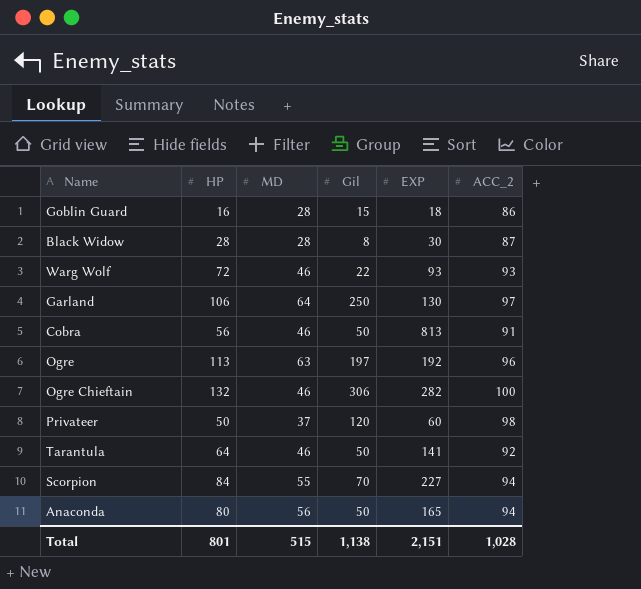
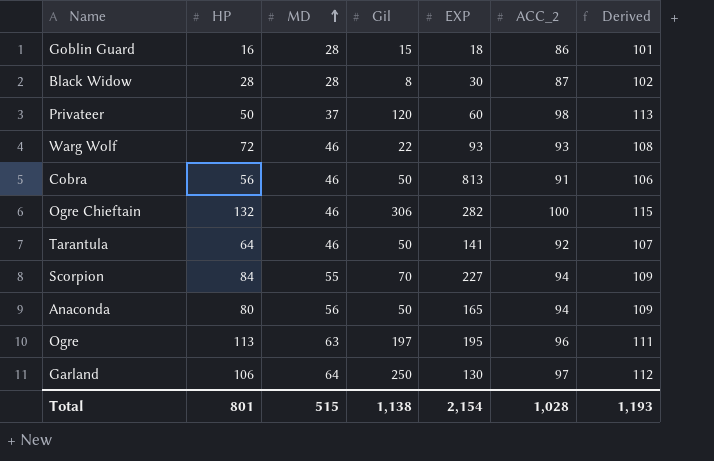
row order: none -> MD ascending
column Derived | formula: none -> [ACC_2] + 15
Ogre | EXP: 192 -> 195
Total | EXP: 2,151 -> 2,154

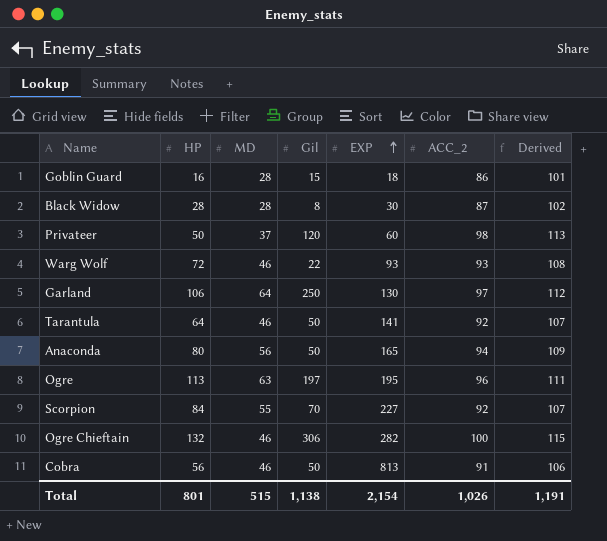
row order: MD ascending -> EXP ascending
Scorpion | ACC_2: 94 -> 92
Scorpion | Derived: 109 -> 107
Total | ACC_2: 1,028 -> 1,026
Total | Derived: 1,193 -> 1,191

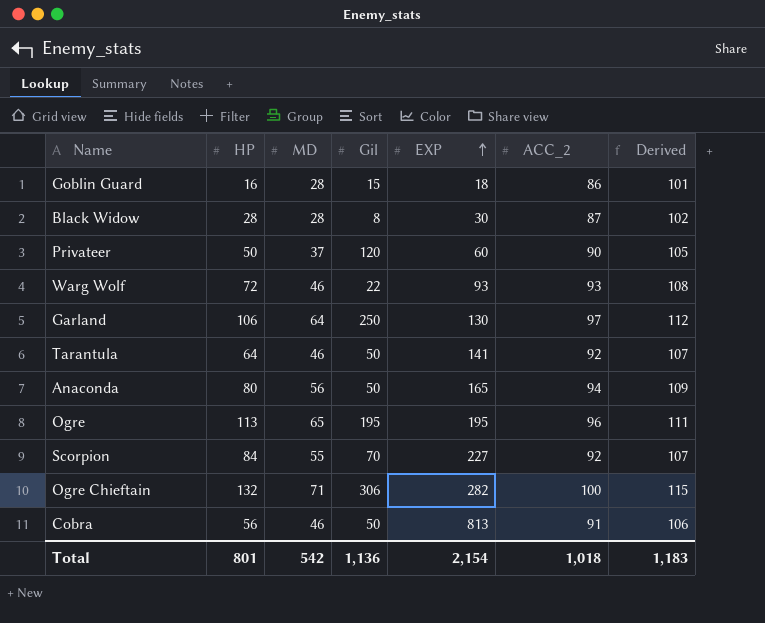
Privateer | ACC_2: 98 -> 90
Privateer | Derived: 113 -> 105
Ogre | MD: 63 -> 65
Ogre | Gil: 197 -> 195
Ogre Chieftain | MD: 46 -> 71
Total | MD: 515 -> 542
Total | Gil: 1,138 -> 1,136
Total | ACC_2: 1,026 -> 1,018
Total | Derived: 1,191 -> 1,183

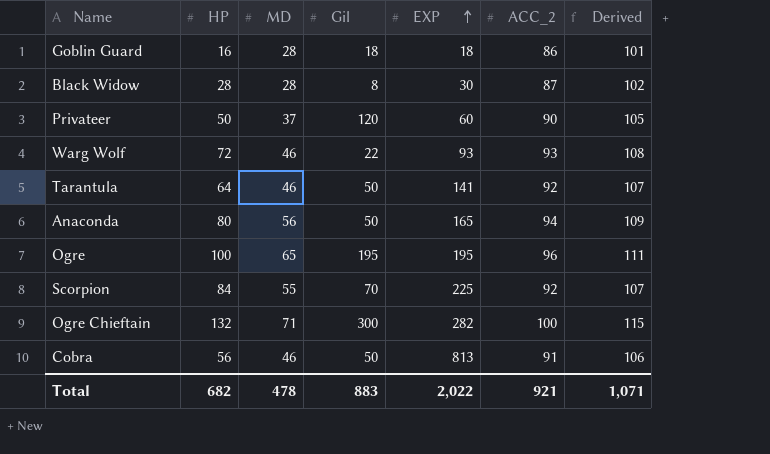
row Garland: 106 | 64 | 250 | 130 | 97 | 112 -> none
Goblin Guard | Gil: 15 -> 18
Ogre | HP: 113 -> 100
Scorpion | EXP: 227 -> 225
Ogre Chieftain | Gil: 306 -> 300
Total | HP: 801 -> 682
Total | MD: 542 -> 478
Total | Gil: 1,136 -> 883
Total | EXP: 2,154 -> 2,022
Total | ACC_2: 1,018 -> 921
Total | Derived: 1,183 -> 1,071

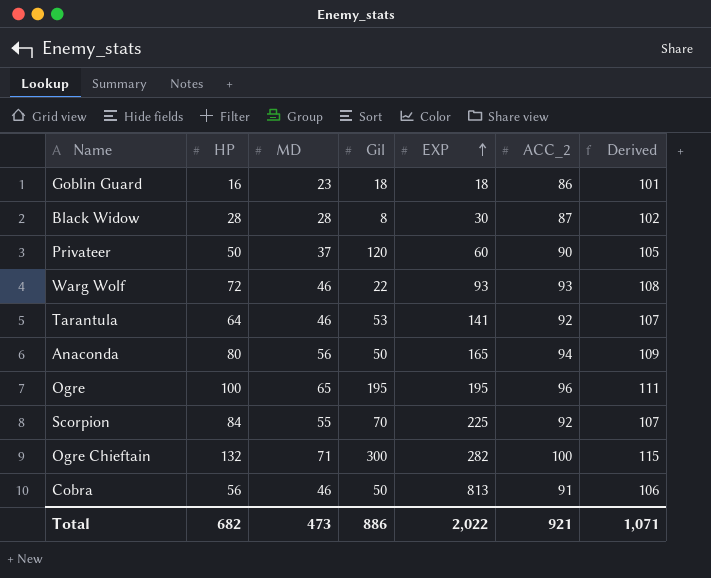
Goblin Guard | MD: 28 -> 23
Tarantula | Gil: 50 -> 53
Total | MD: 478 -> 473
Total | Gil: 883 -> 886

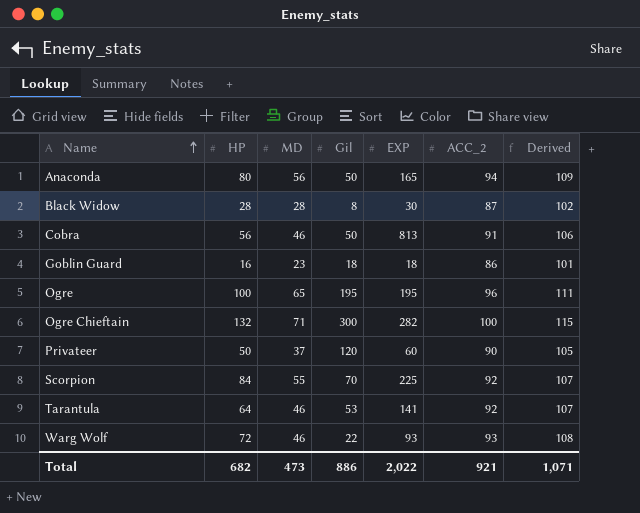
row order: EXP ascending -> Name ascending

